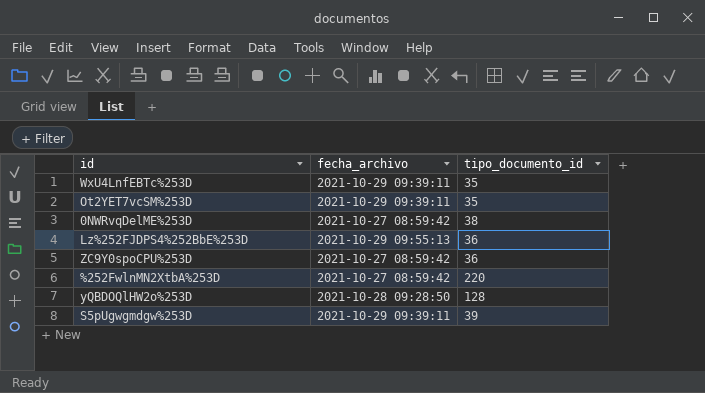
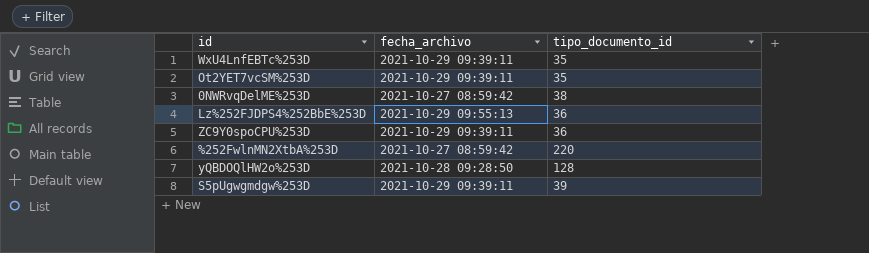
ZC9Y0spoCPU%253D | fecha_archivo: 2021-10-27 08:59:42 -> 2021-10-29 09:39:11

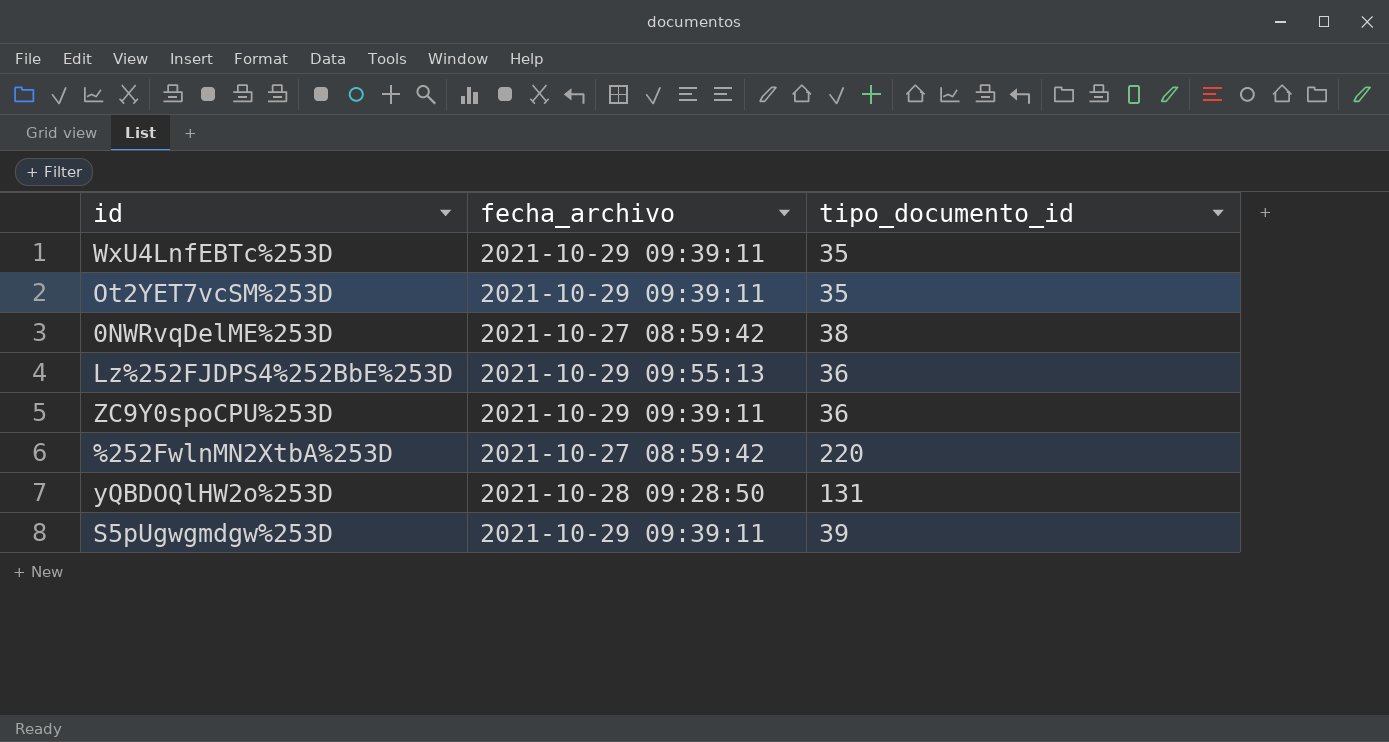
yQBDOQlHW2o%253D | tipo_documento_id: 128 -> 131

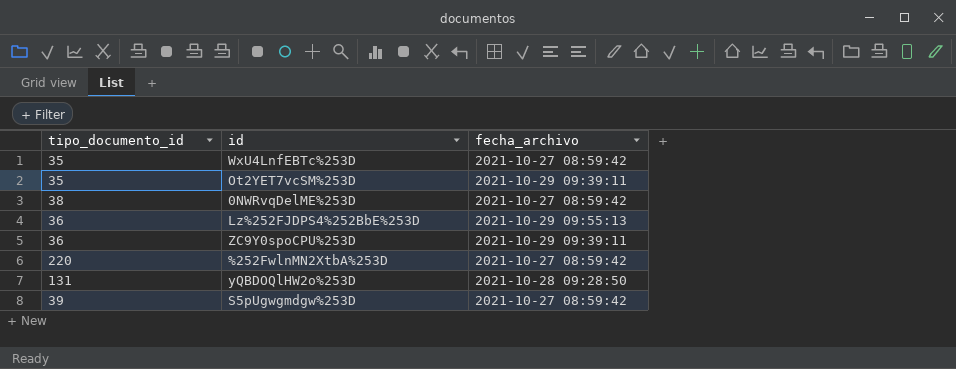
column tipo_documento_id | position: 3 -> 1
WxU4LnfEBTc%253D | fecha_archivo: 2021-10-29 09:39:11 -> 2021-10-27 08:59:42
S5pUgwgmdgw%253D | fecha_archivo: 2021-10-29 09:39:11 -> 2021-10-27 08:59:42

